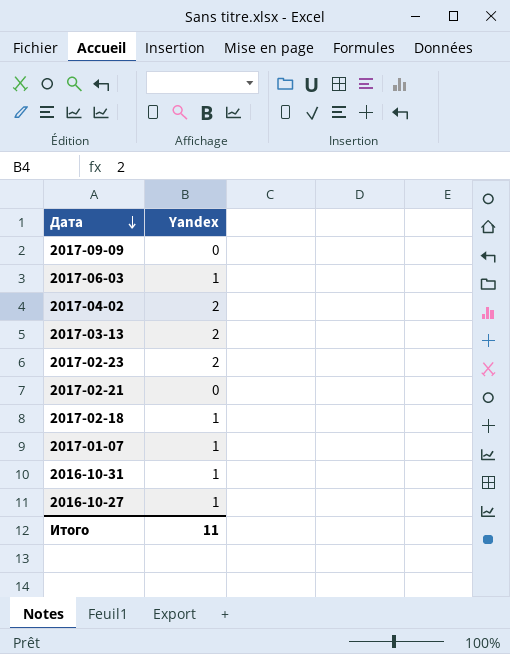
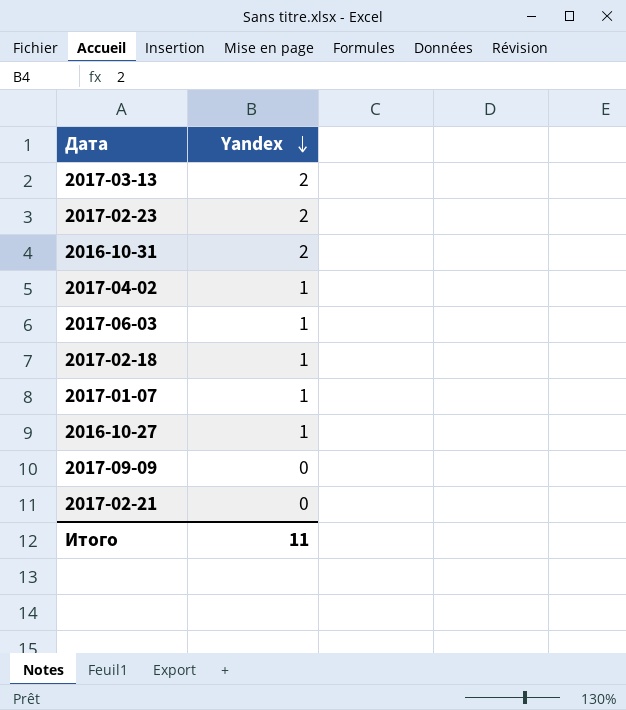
row order: Дата descending -> Yandex descending
2016-10-31 | Yandex: 1 -> 2
2017-04-02 | Yandex: 2 -> 1

